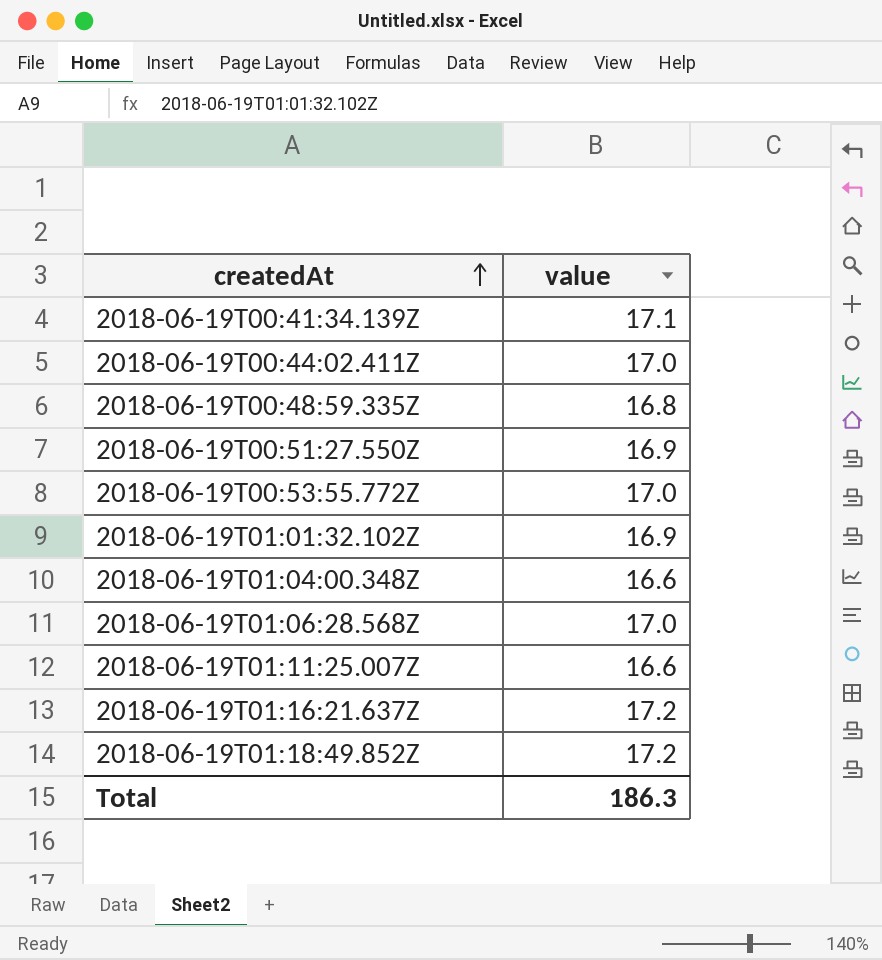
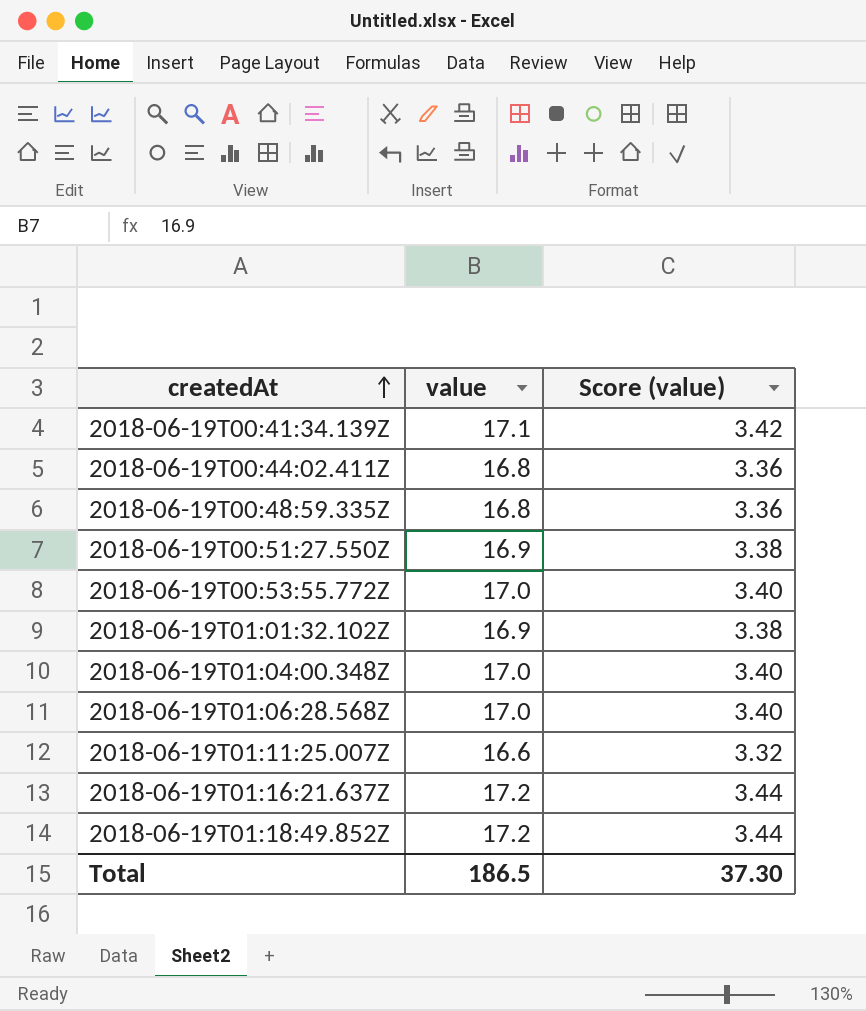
column Score (value) | formula: none -> [value] * 0.2
2018-06-19T00:44:02.411Z | value: 17.0 -> 16.8
2018-06-19T01:04:00.348Z | value: 16.6 -> 17.0
Total | value: 186.3 -> 186.5

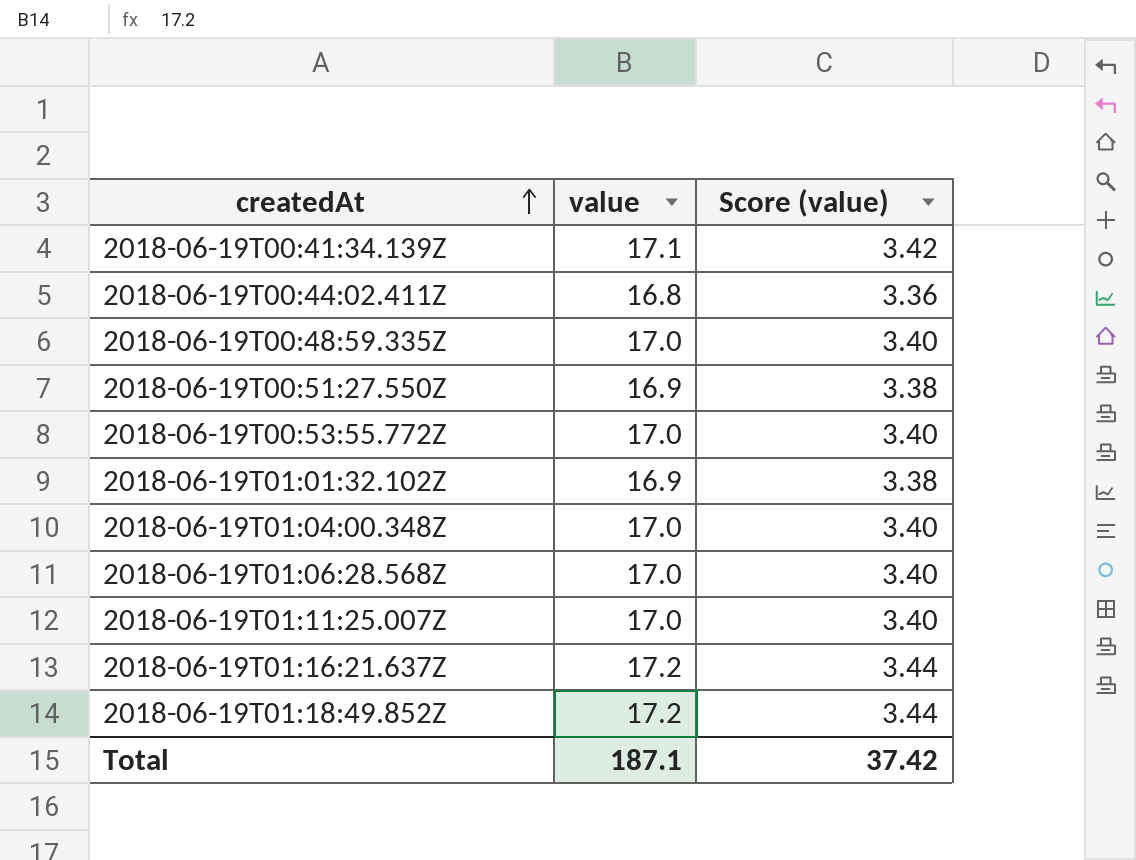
2018-06-19T00:48:59.335Z | value: 16.8 -> 17.0
2018-06-19T00:48:59.335Z | Score (value): 3.36 -> 3.40
2018-06-19T01:11:25.007Z | value: 16.6 -> 17.0
2018-06-19T01:11:25.007Z | Score (value): 3.32 -> 3.40
Total | value: 186.5 -> 187.1
Total | Score (value): 37.30 -> 37.42

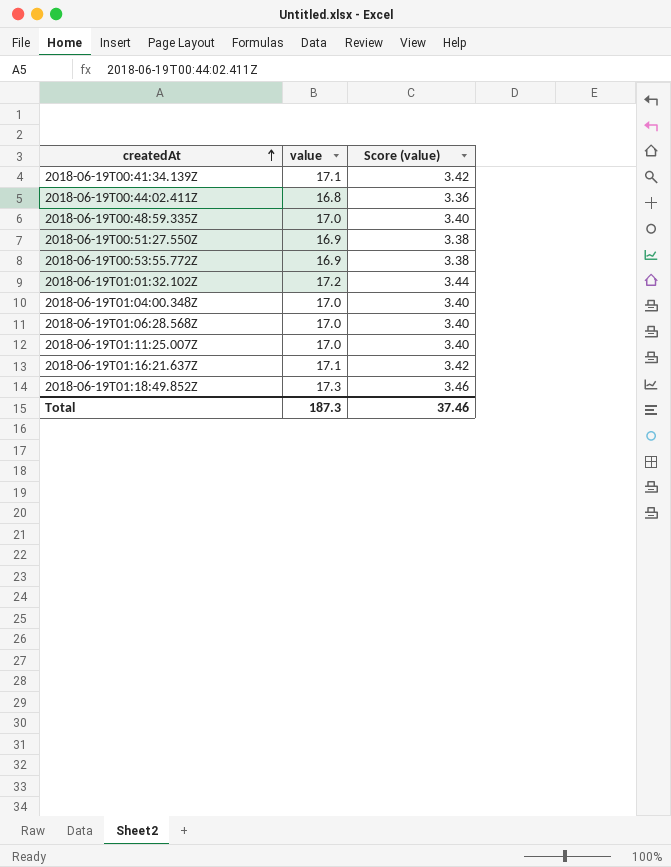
2018-06-19T00:53:55.772Z | value: 17.0 -> 16.9
2018-06-19T00:53:55.772Z | Score (value): 3.40 -> 3.38
2018-06-19T01:01:32.102Z | value: 16.9 -> 17.2
2018-06-19T01:01:32.102Z | Score (value): 3.38 -> 3.44
2018-06-19T01:16:21.637Z | value: 17.2 -> 17.1
2018-06-19T01:16:21.637Z | Score (value): 3.44 -> 3.42
2018-06-19T01:18:49.852Z | value: 17.2 -> 17.3
2018-06-19T01:18:49.852Z | Score (value): 3.44 -> 3.46
Total | value: 187.1 -> 187.3
Total | Score (value): 37.42 -> 37.46

